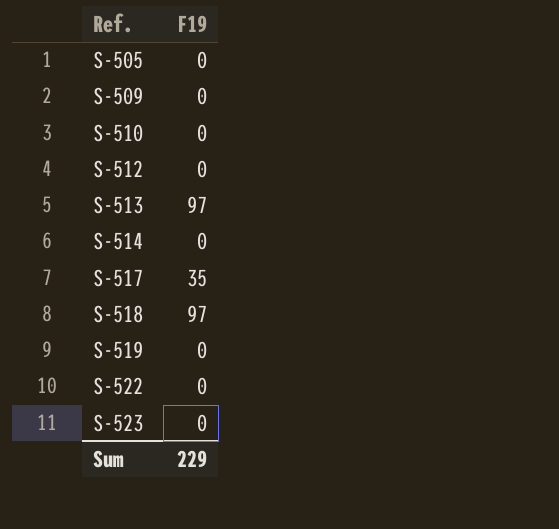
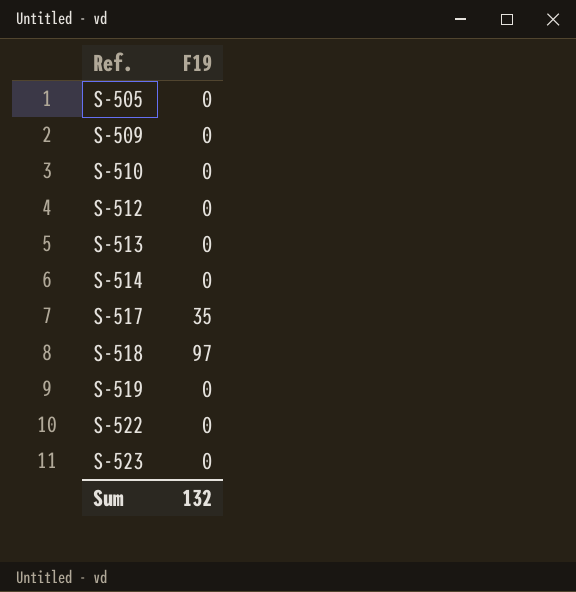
S-513 | F19: 97 -> 0
Sum | F19: 229 -> 132

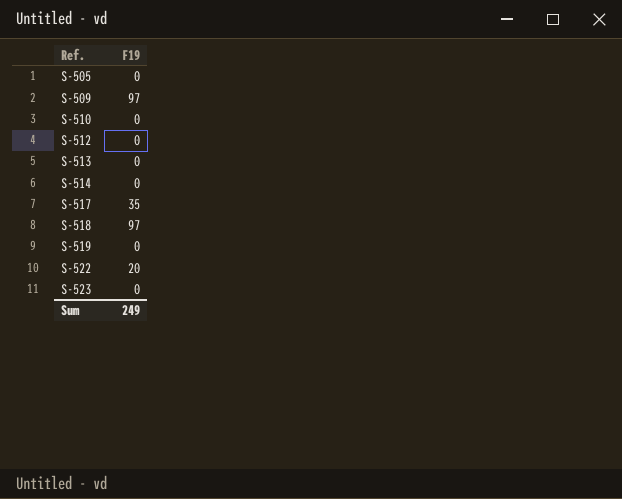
S-509 | F19: 0 -> 97
S-522 | F19: 0 -> 20
Sum | F19: 132 -> 249

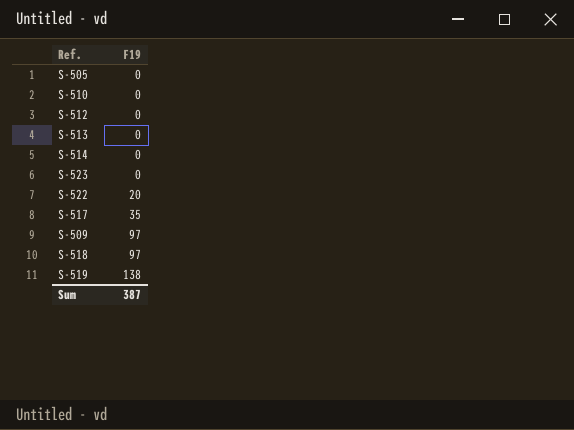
row order: Ref. ascending -> F19 ascending
S-519 | F19: 0 -> 138
Sum | F19: 249 -> 387

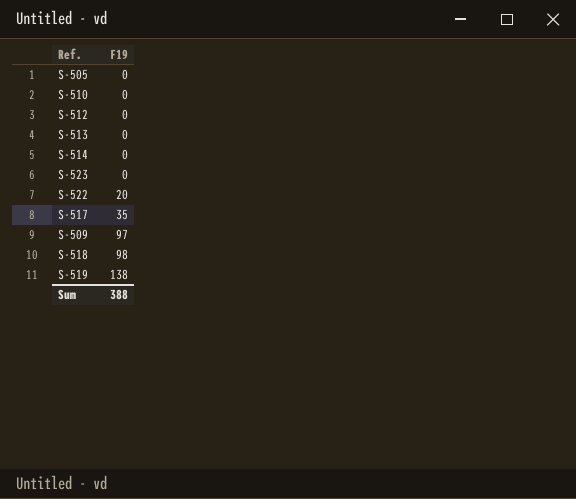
S-518 | F19: 97 -> 98
Sum | F19: 387 -> 388

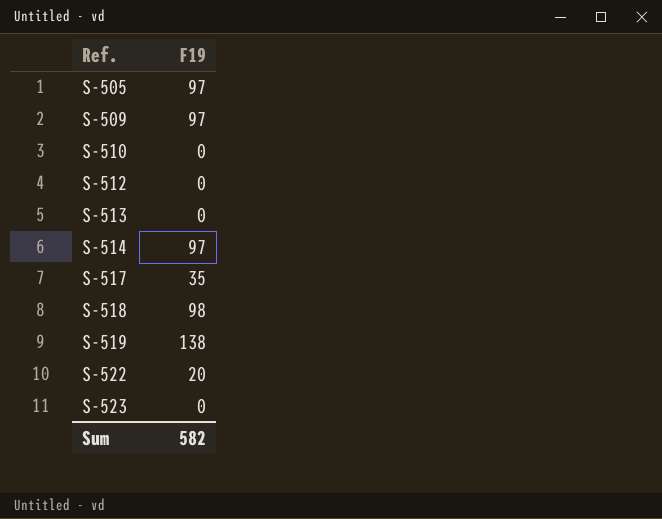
row order: F19 ascending -> Ref. ascending
S-505 | F19: 0 -> 97
S-514 | F19: 0 -> 97
Sum | F19: 388 -> 582

